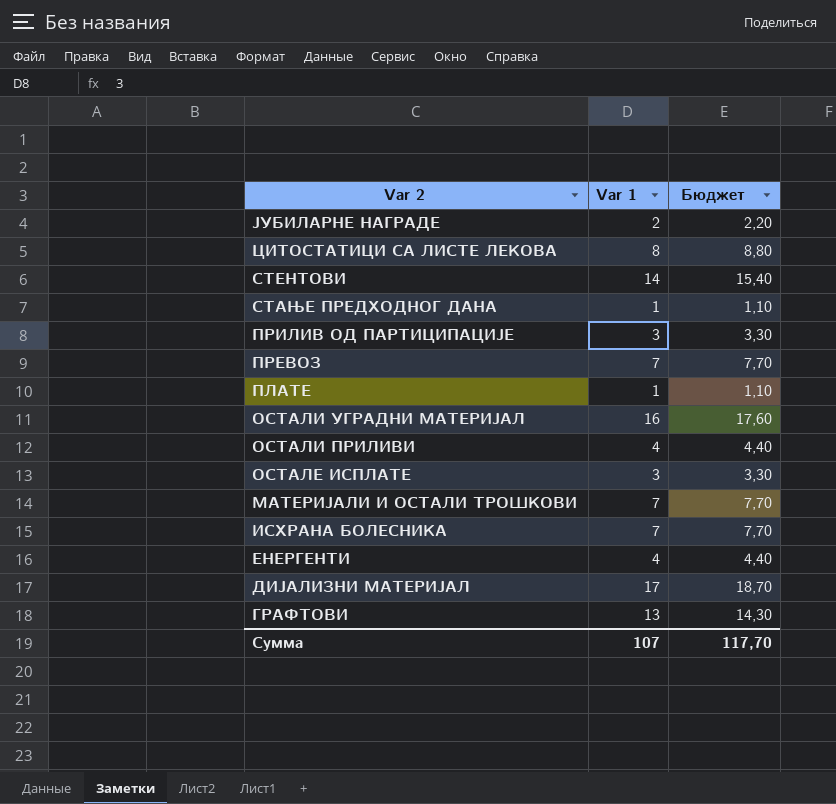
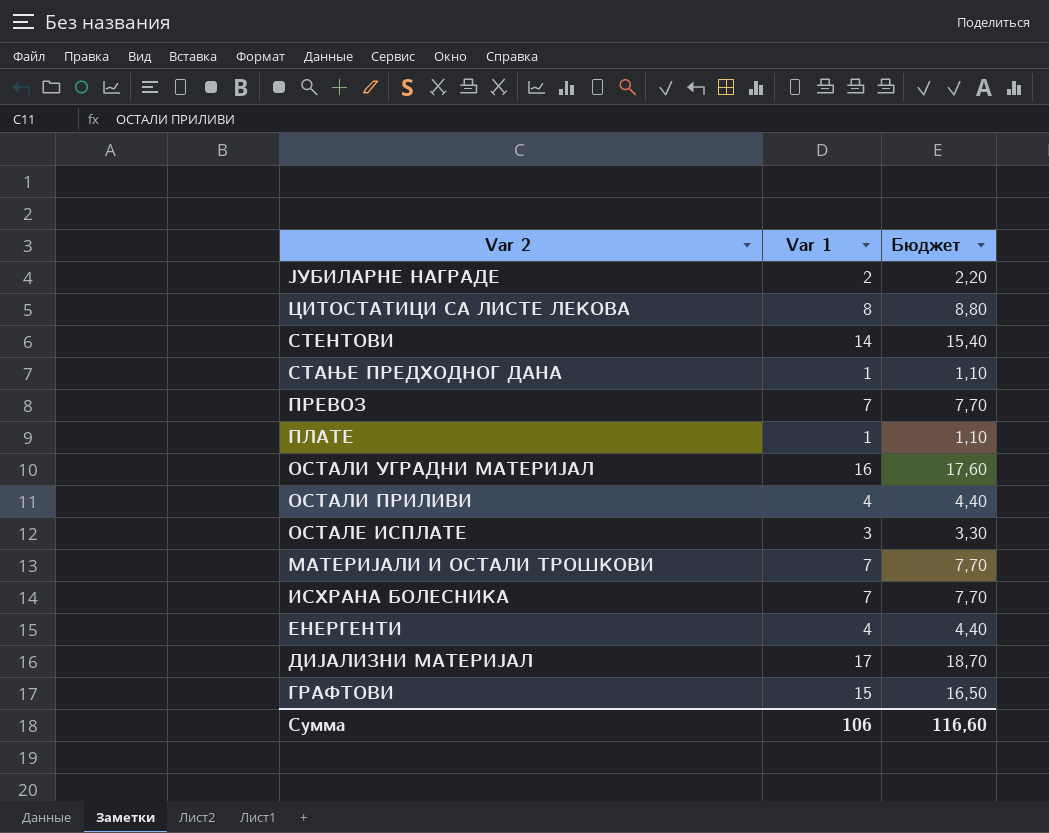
row ПРИЛИВ ОД ПАРТИЦИПАЦИЈЕ: 3 | 3,30 -> none
ГРАФТОВИ | Var 1: 13 -> 15
ГРАФТОВИ | Бюджет: 14,30 -> 16,50
Сумма | Var 1: 107 -> 106
Сумма | Бюджет: 117,70 -> 116,60

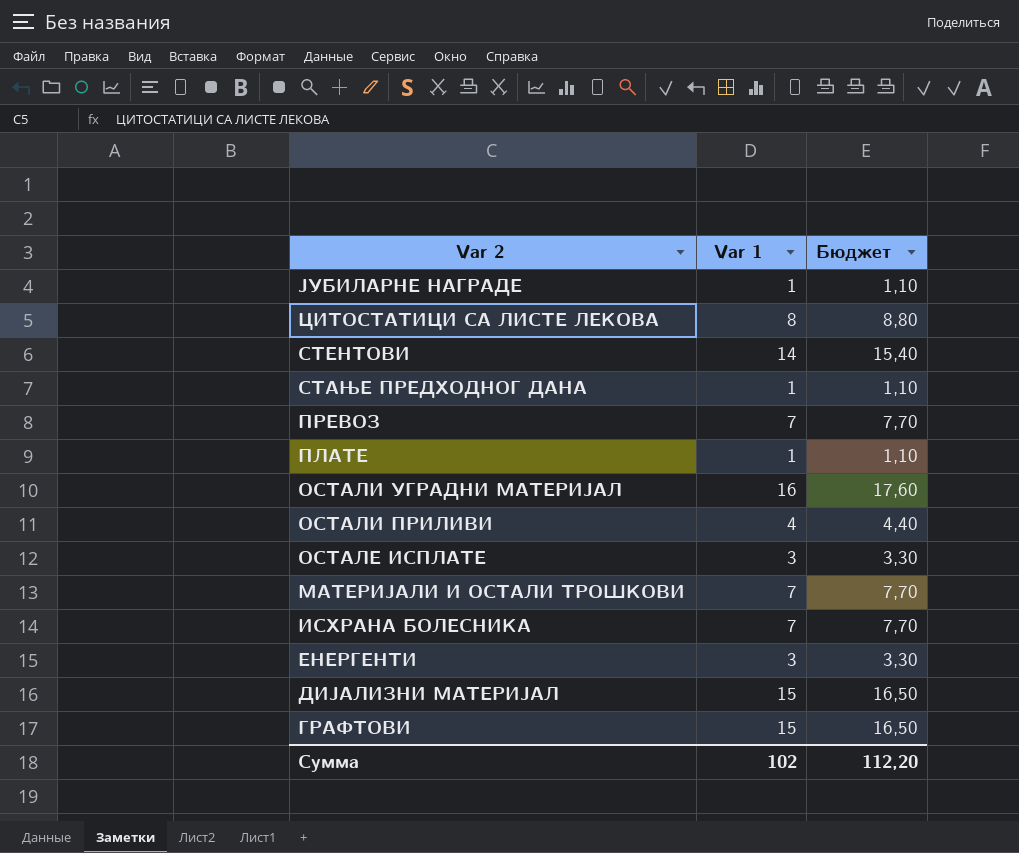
ЈУБИЛАРНЕ НАГРАДЕ | Var 1: 2 -> 1
ЈУБИЛАРНЕ НАГРАДЕ | Бюджет: 2,20 -> 1,10
ЕНЕРГЕНТИ | Var 1: 4 -> 3
ЕНЕРГЕНТИ | Бюджет: 4,40 -> 3,30
ДИЈАЛИЗНИ МАТЕРИЈАЛ | Var 1: 17 -> 15
ДИЈАЛИЗНИ МАТЕРИЈАЛ | Бюджет: 18,70 -> 16,50
Сумма | Var 1: 106 -> 102
Сумма | Бюджет: 116,60 -> 112,20

